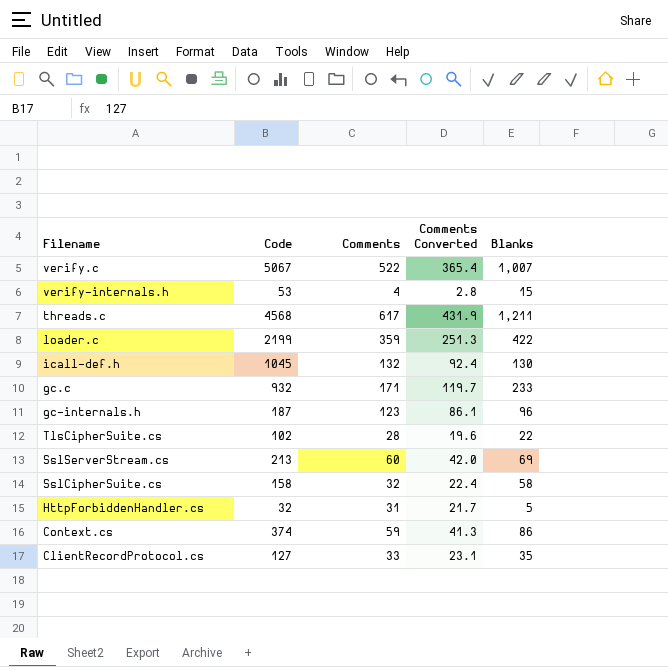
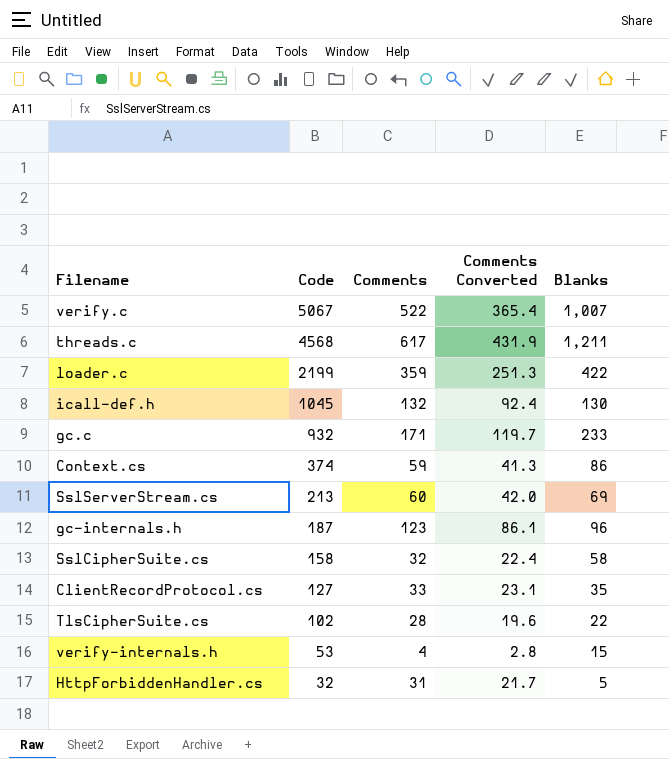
row order: none -> Code descending

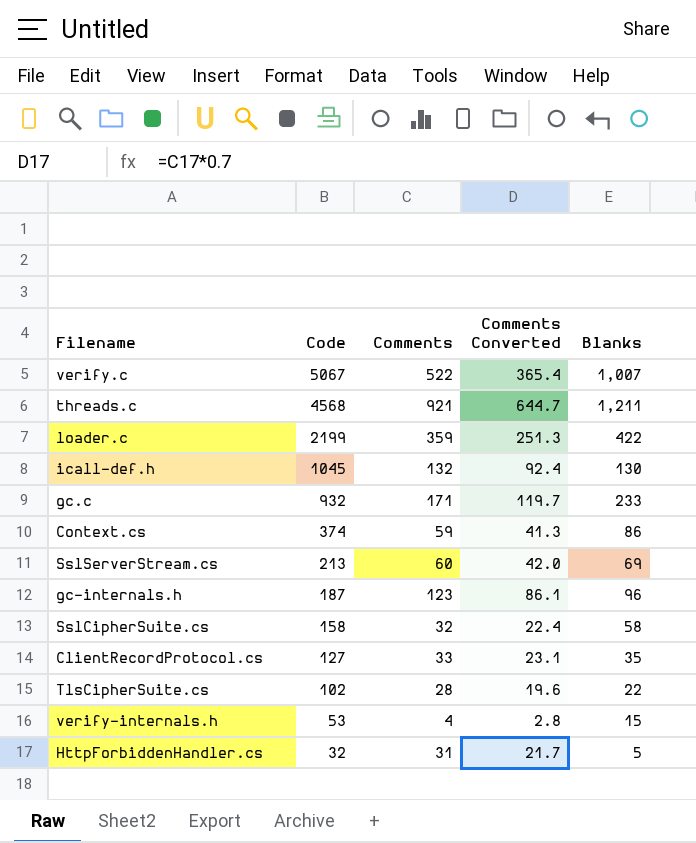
threads.c | Comments: 617 -> 921
threads.c | Comments Converted: 431.9 -> 644.7

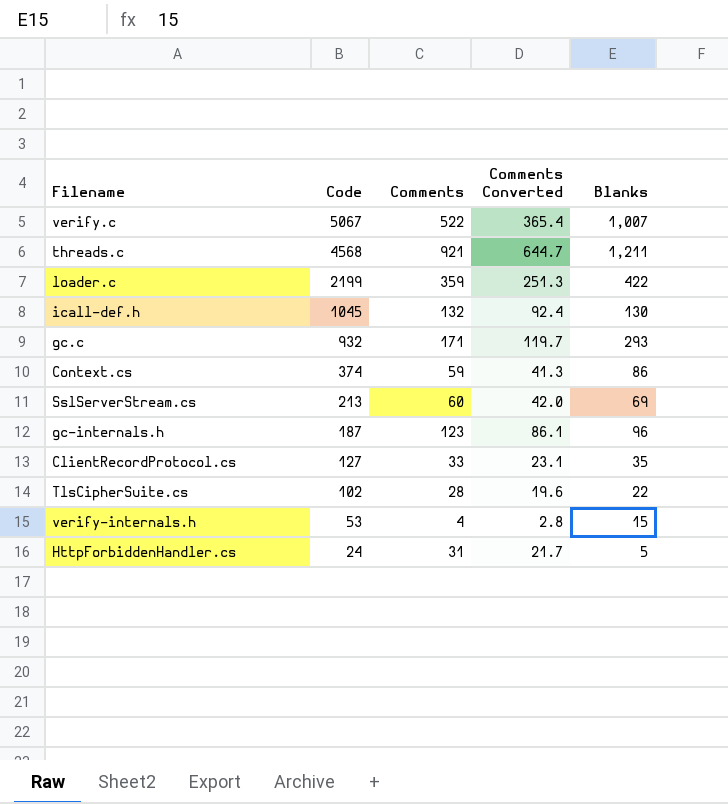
row SslCipherSuite.cs: 158 | 32 | 22.4 | 58 -> none
gc.c | Blanks: 233 -> 293
HttpForbiddenHandler.cs | Code: 32 -> 24

